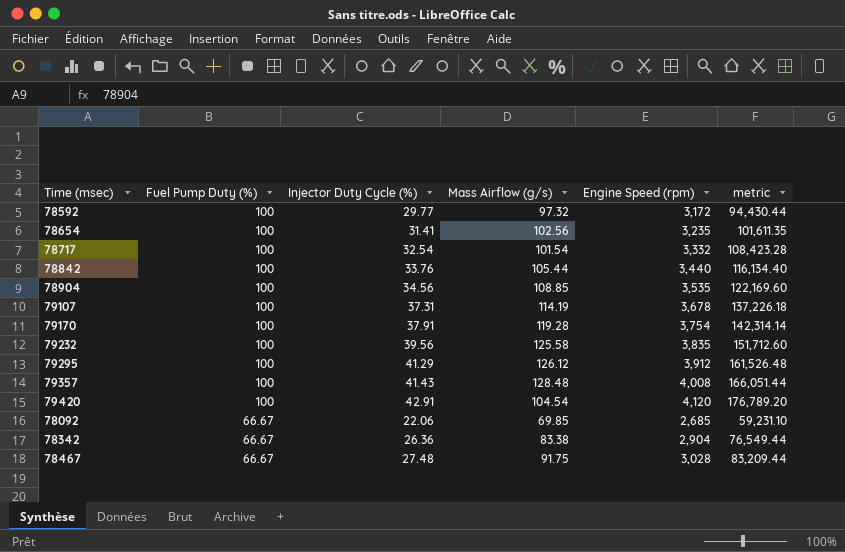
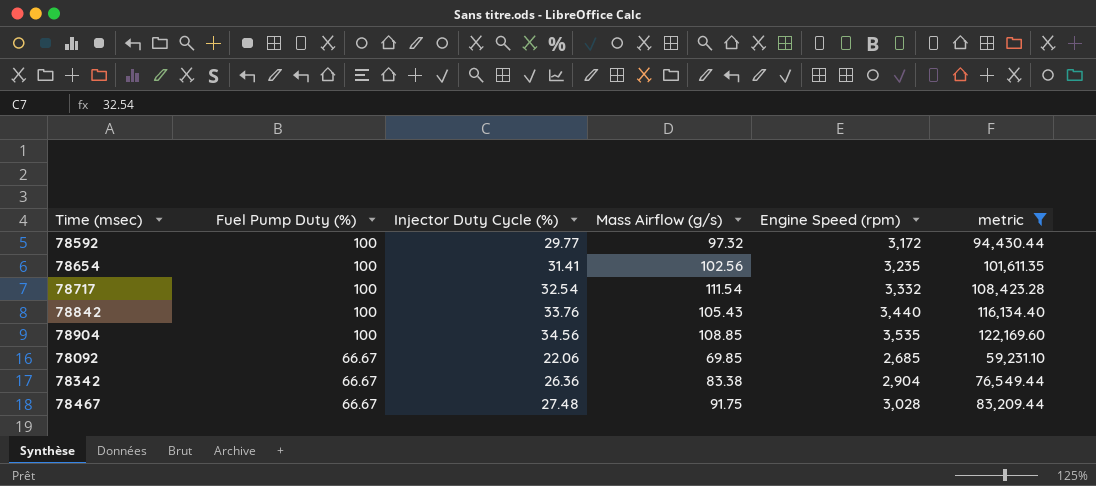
filter: none -> metric <= 122,169.60
78717 | Mass Airflow (g/s): 101.54 -> 111.54
78842 | Mass Airflow (g/s): 105.44 -> 105.43

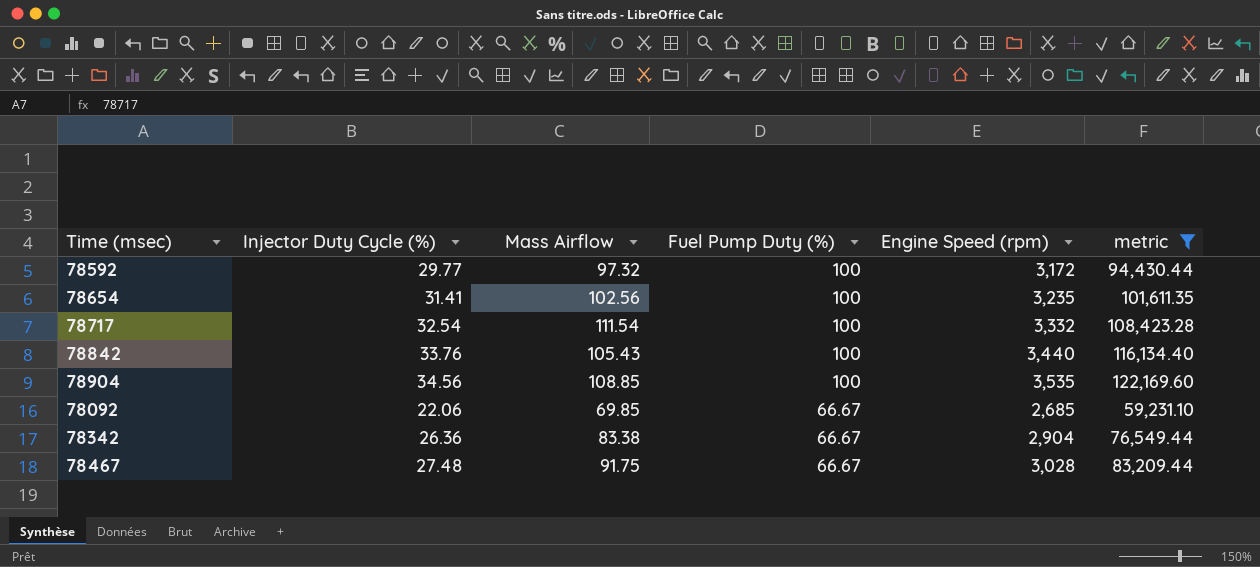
column name: Mass Airflow (g/s) -> Mass Airflow
column Fuel Pump Duty (%) | position: 2 -> 4

